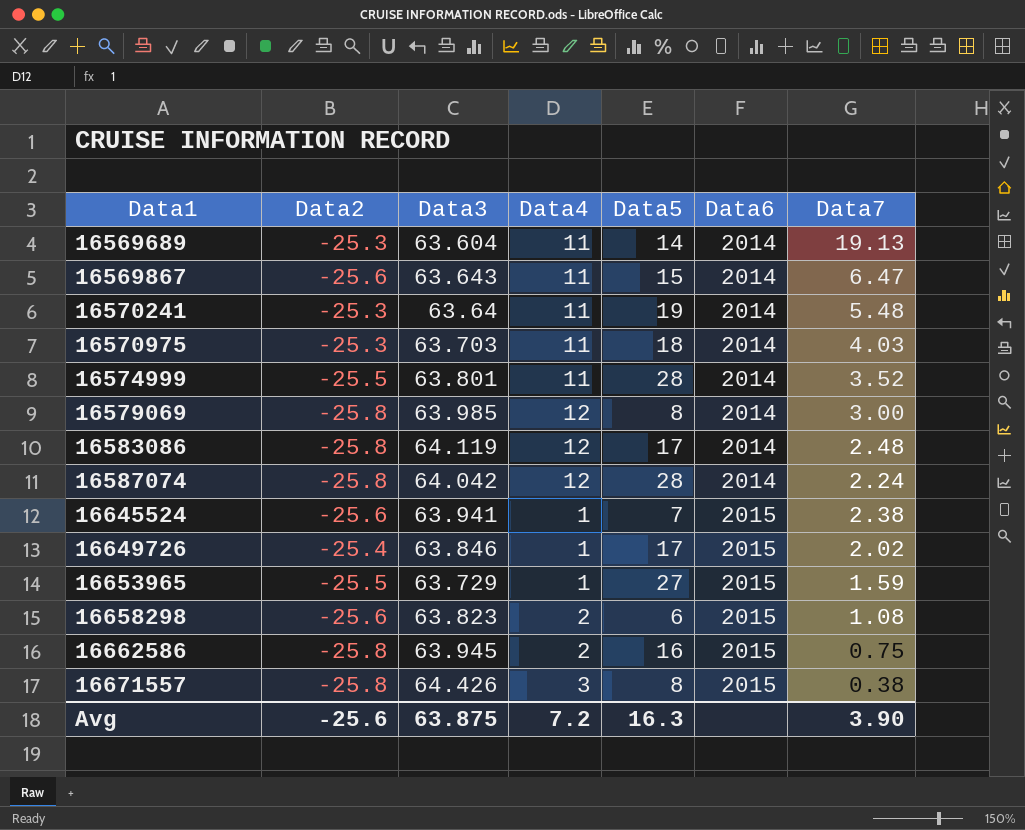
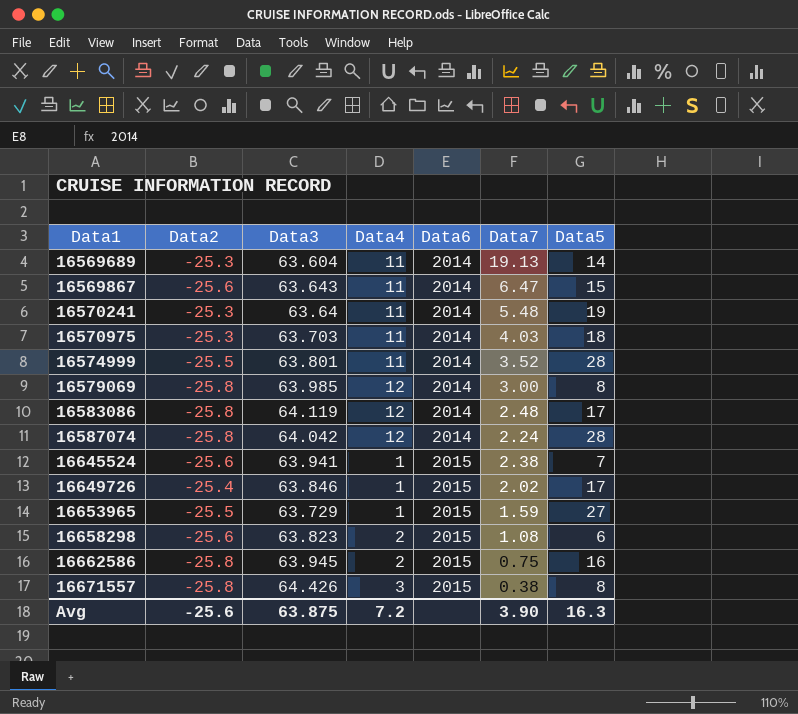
column Data5 | position: 5 -> 7

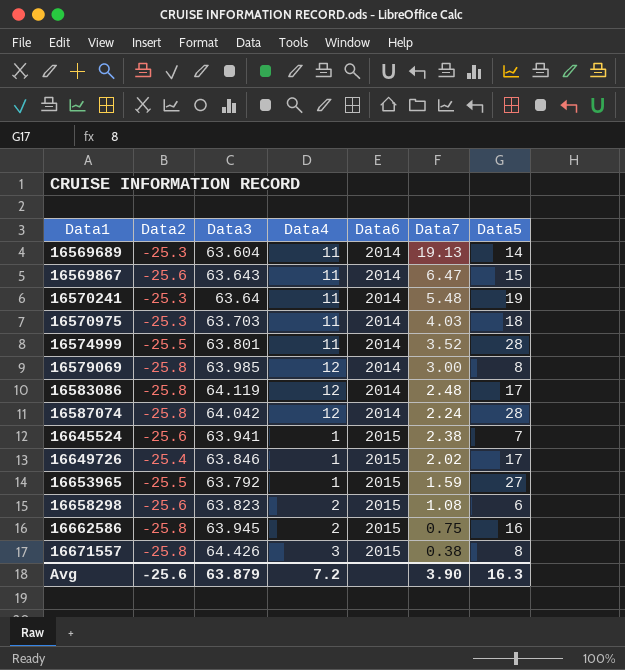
16653965 | Data3: 63.729 -> 63.792
Avg | Data3: 63.875 -> 63.879

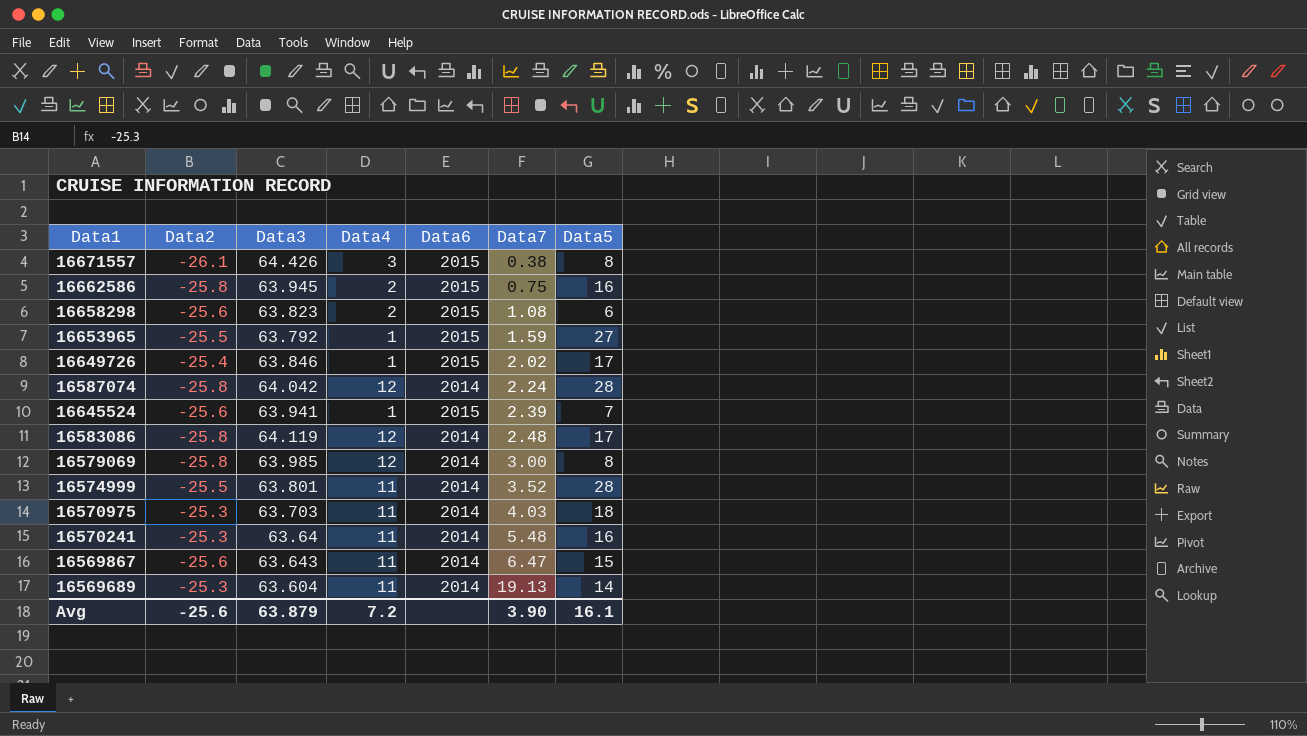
row order: Data1 ascending -> Data7 ascending
16671557 | Data2: -25.8 -> -26.1
16645524 | Data7: 2.38 -> 2.39
16570241 | Data5: 19 -> 16
Avg | Data5: 16.3 -> 16.1

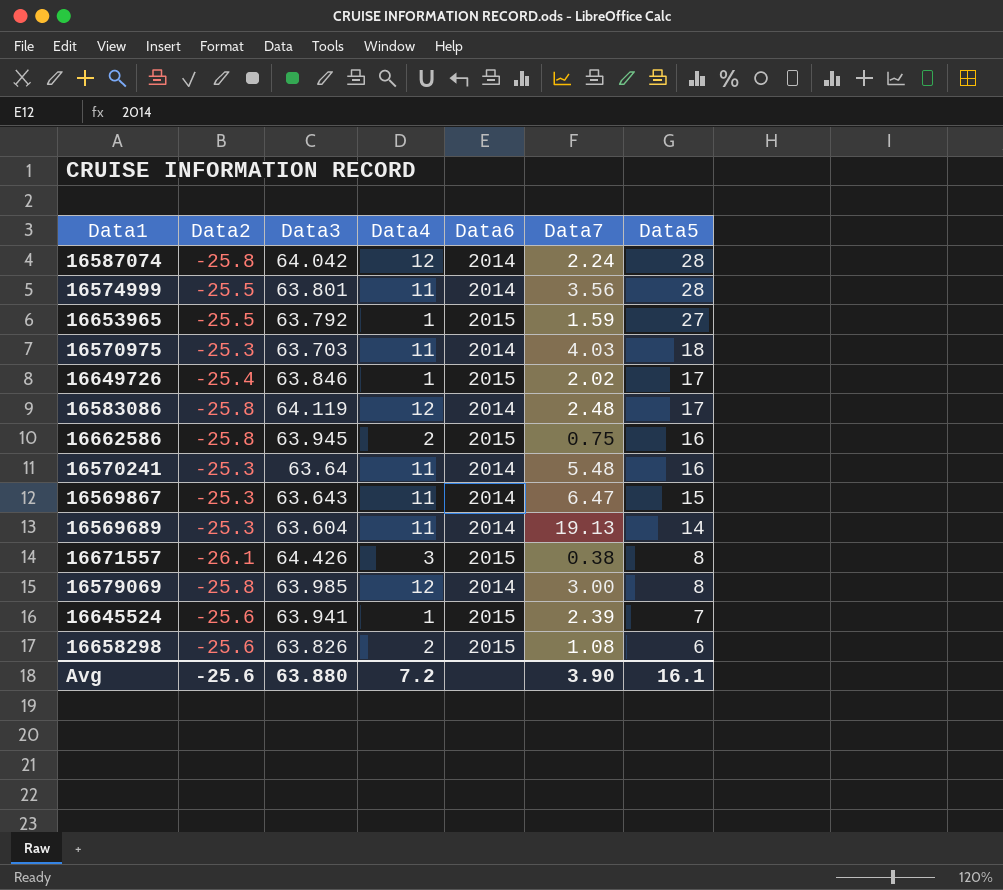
row order: Data7 ascending -> Data5 descending
16574999 | Data7: 3.52 -> 3.56
16569867 | Data2: -25.6 -> -25.3
16658298 | Data3: 63.823 -> 63.826
Avg | Data3: 63.879 -> 63.880

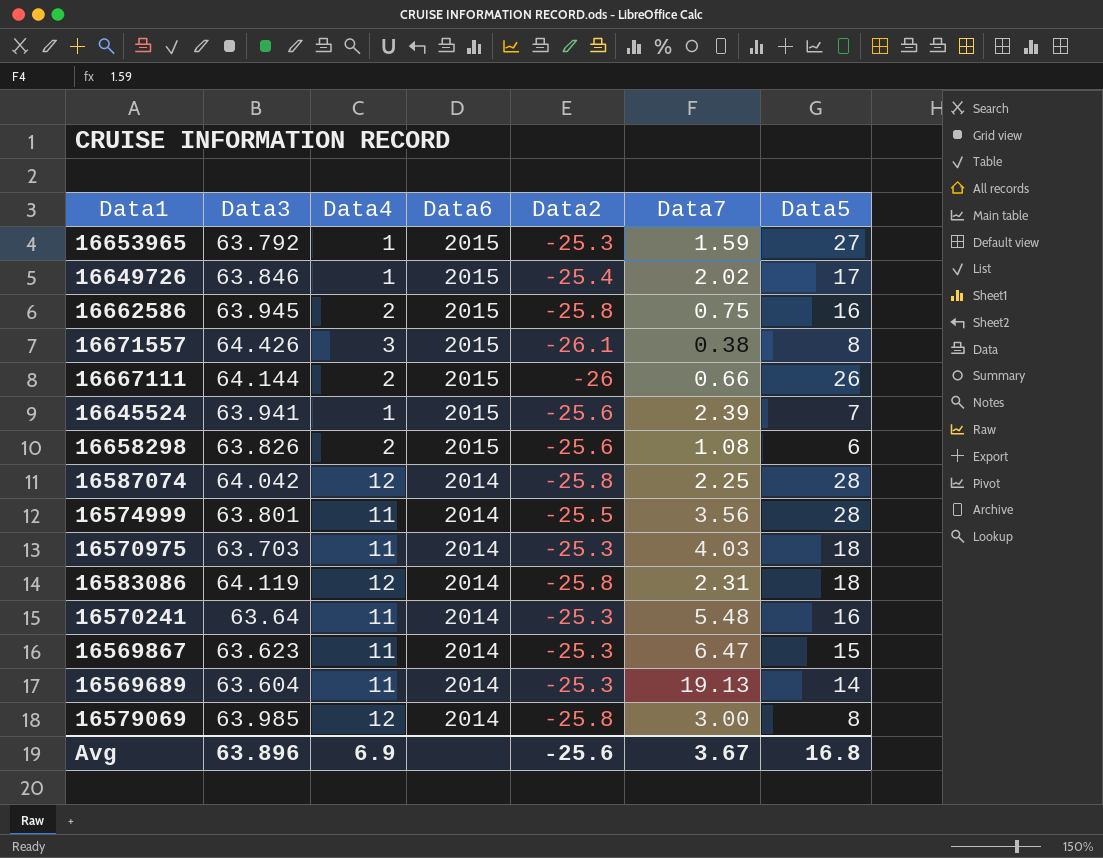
row order: Data5 descending -> Data6 descending
column Data2 | position: 2 -> 5
16653965 | Data2: -25.5 -> -25.3
row 16667111: none -> 64.144 | 2 | 2015 | -26 | 0.66 | 26
16587074 | Data7: 2.24 -> 2.25
16583086 | Data7: 2.48 -> 2.31
16583086 | Data5: 17 -> 18
16569867 | Data3: 63.643 -> 63.623
Avg | Data3: 63.880 -> 63.896
Avg | Data4: 7.2 -> 6.9
Avg | Data7: 3.90 -> 3.67
Avg | Data5: 16.1 -> 16.8

